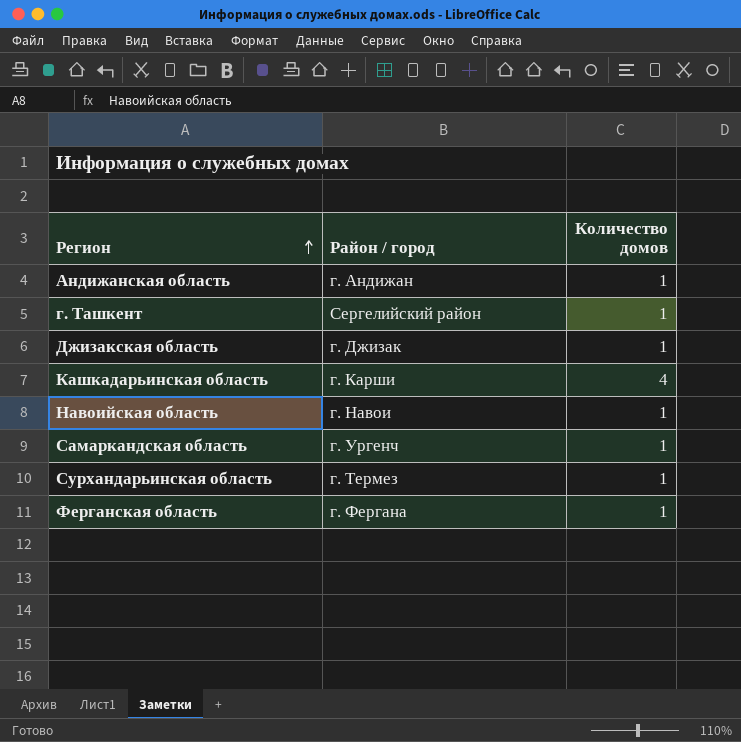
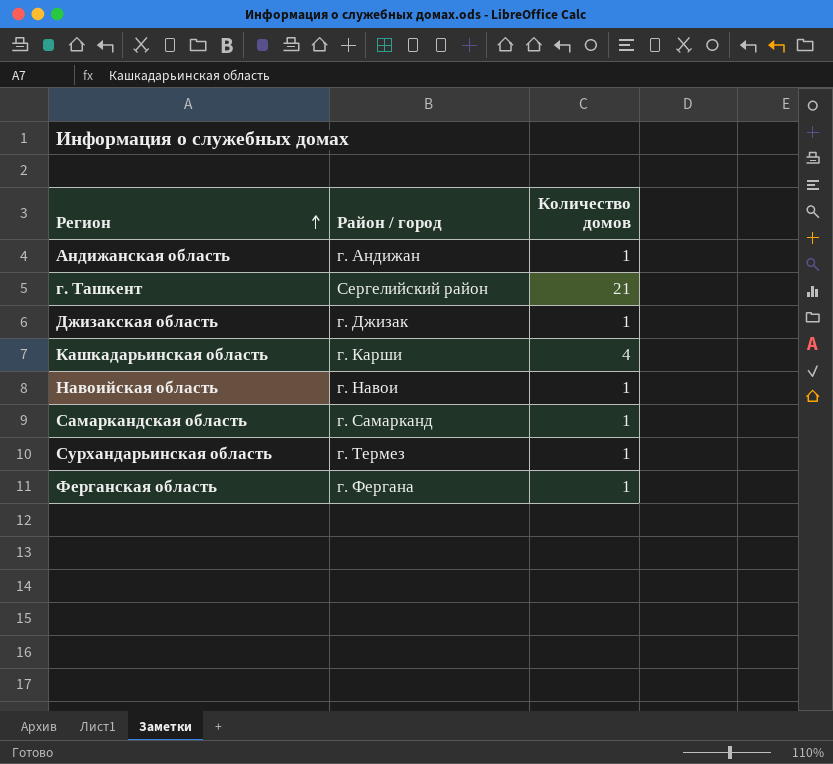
г. Ташкент | Количество домов: 1 -> 21
Самаркандская область | Район / город: г. Ургенч -> г. Самарканд

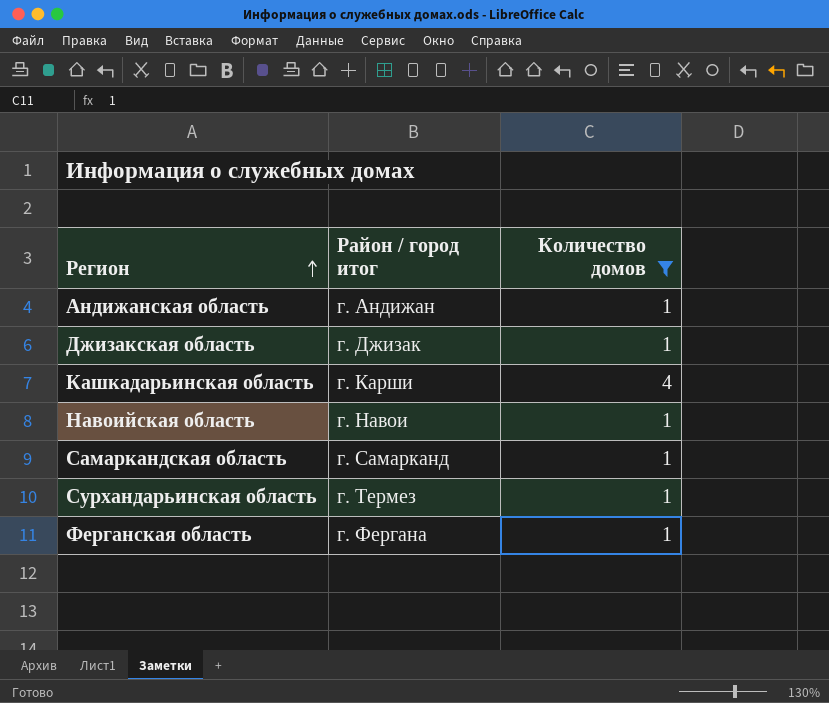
filter: none -> Количество домов != 21
column name: Район / город -> Район / город итог

